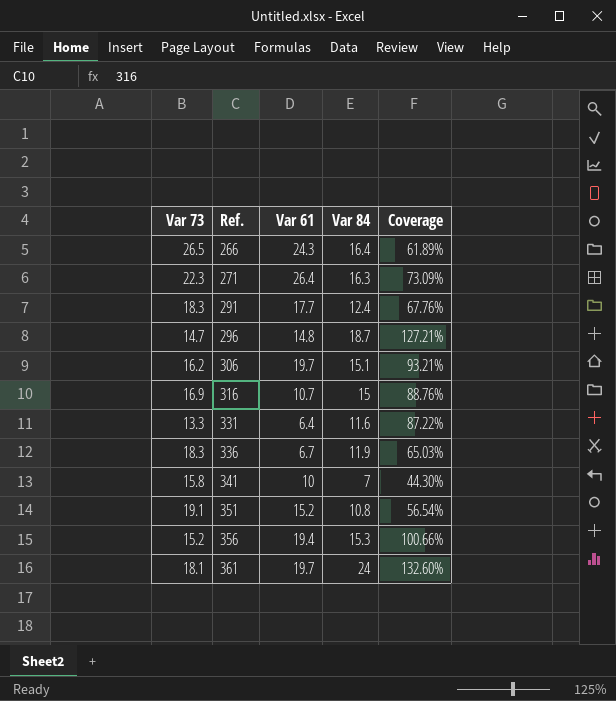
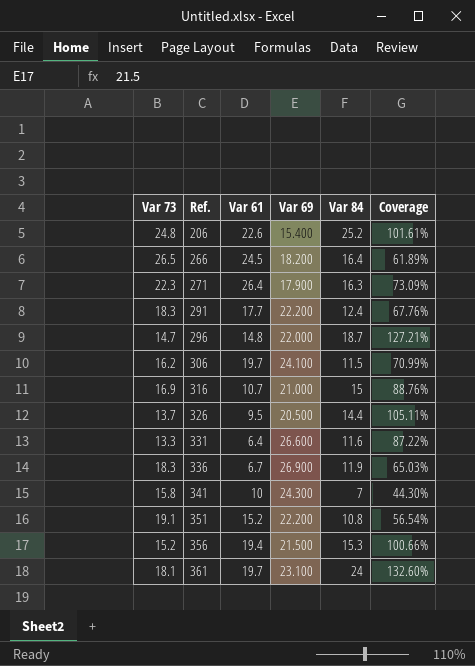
column Var 69 | position: none -> 4
row 206: none -> 24.8 | 22.6 | 15.400 | 25.2 | 101.61%
266 | Var 61: 24.3 -> 24.5
306 | Var 84: 15.1 -> 11.5
306 | Coverage: 93.21% -> 70.99%
row 326: none -> 13.7 | 9.5 | 20.500 | 14.4 | 105.11%

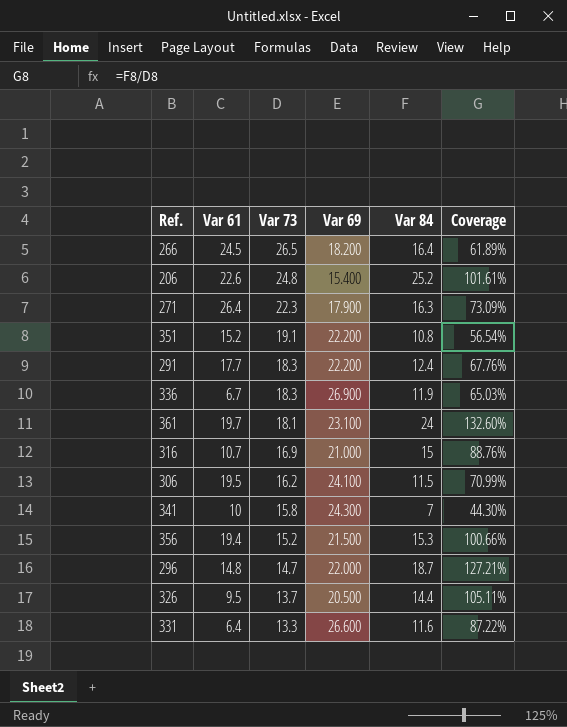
row order: Ref. ascending -> Var 73 descending
column Var 73 | position: 1 -> 3
306 | Var 61: 19.7 -> 19.5

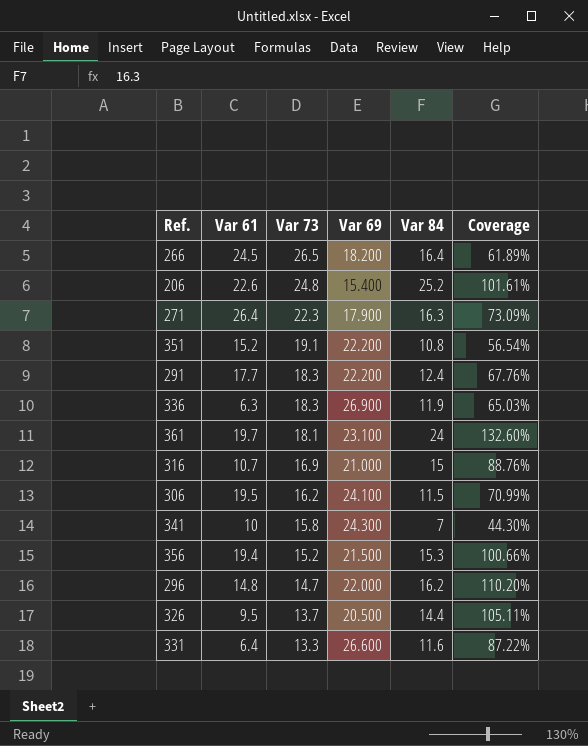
336 | Var 61: 6.7 -> 6.3
296 | Var 84: 18.7 -> 16.2
296 | Coverage: 127.21% -> 110.20%

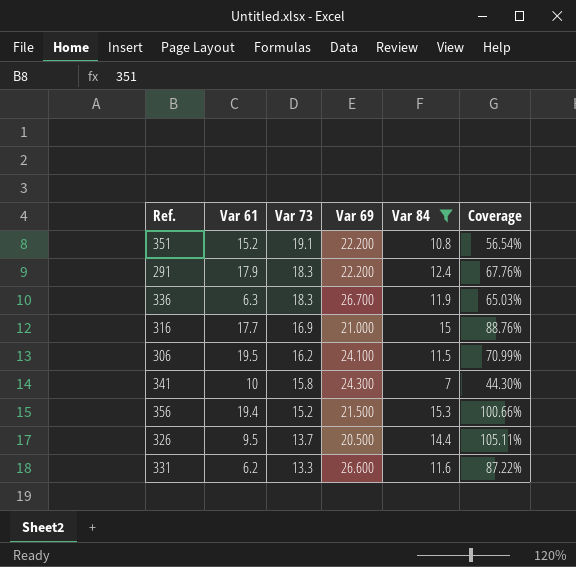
filter: none -> Var 84 <= 15.3
291 | Var 61: 17.7 -> 17.9
336 | Var 69: 26.900 -> 26.700
316 | Var 61: 10.7 -> 17.7
331 | Var 61: 6.4 -> 6.2

